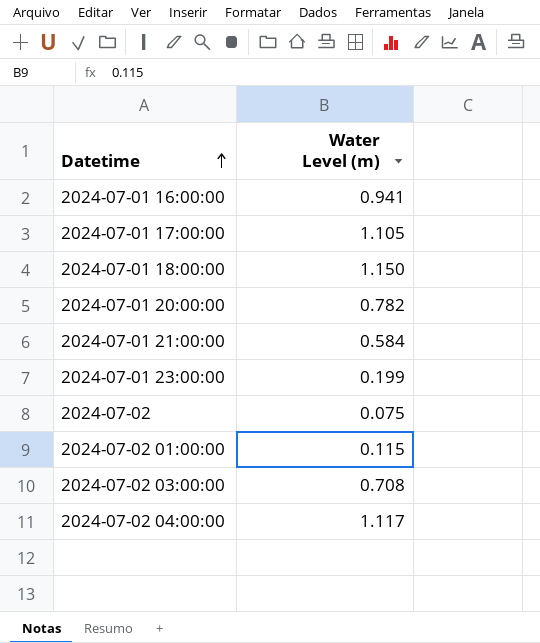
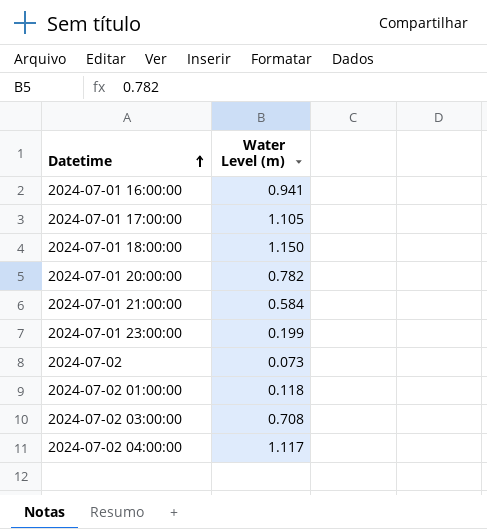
2024-07-02 | Water Level (m): 0.075 -> 0.073
2024-07-02 01:00:00 | Water Level (m): 0.115 -> 0.118

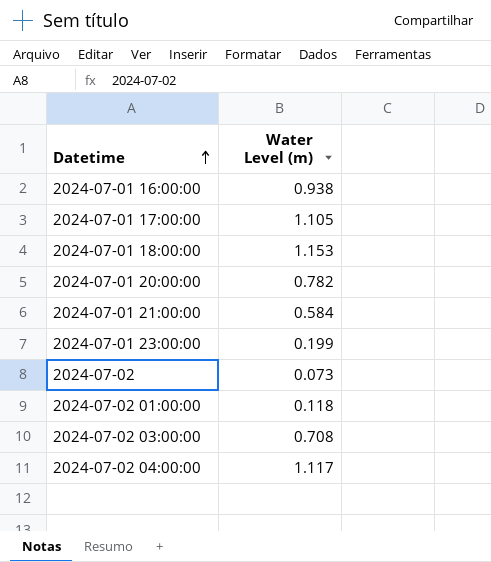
2024-07-01 16:00:00 | Water Level (m): 0.941 -> 0.938
2024-07-01 18:00:00 | Water Level (m): 1.150 -> 1.153

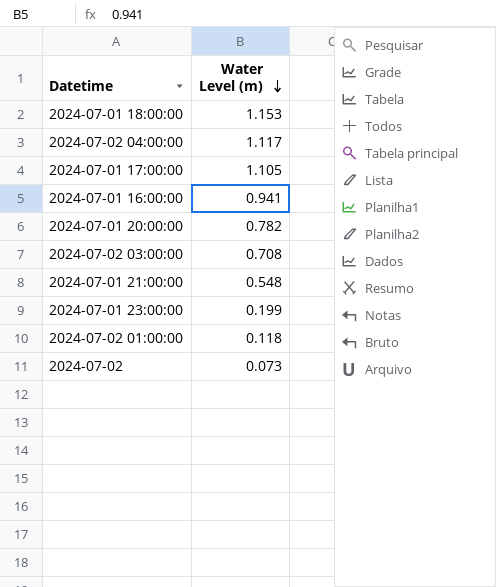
row order: Datetime ascending -> Water Level (m) descending
2024-07-01 16:00:00 | Water Level (m): 0.938 -> 0.941
2024-07-01 21:00:00 | Water Level (m): 0.584 -> 0.548

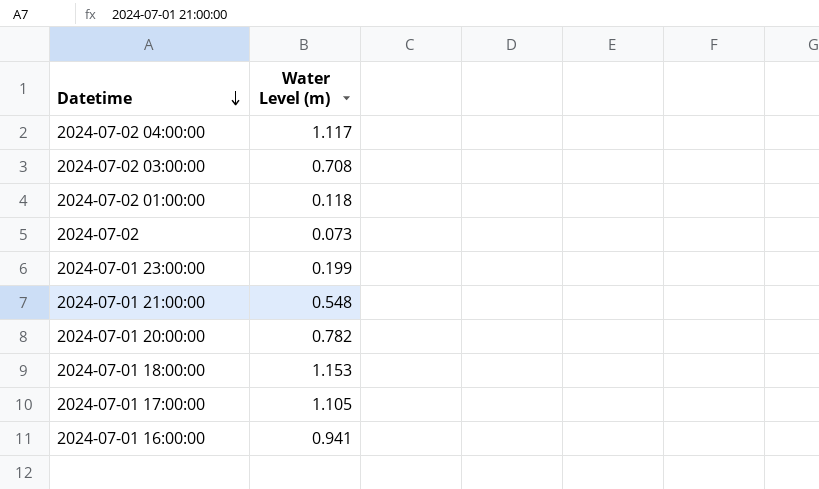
row order: Water Level (m) descending -> Datetime descending

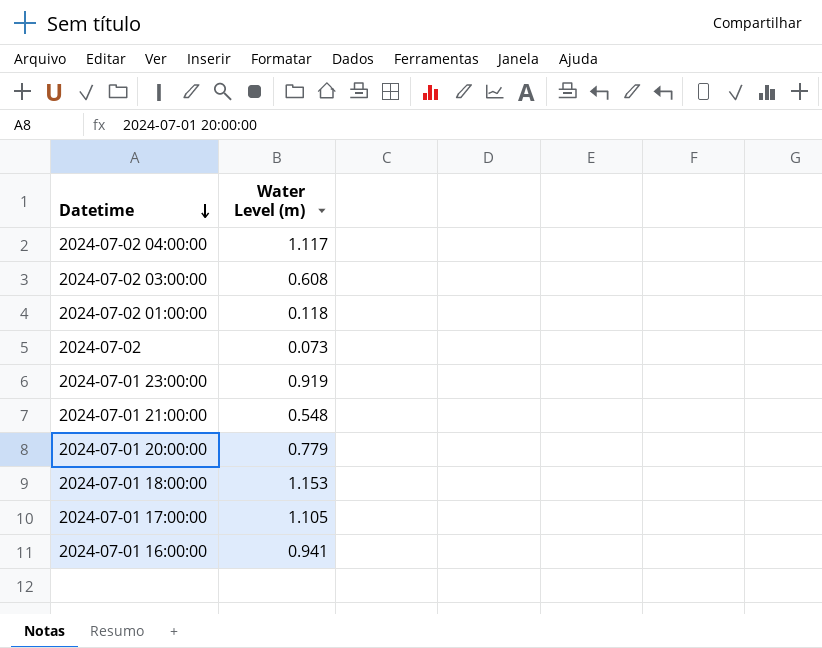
2024-07-02 03:00:00 | Water Level (m): 0.708 -> 0.608
2024-07-01 23:00:00 | Water Level (m): 0.199 -> 0.919
2024-07-01 20:00:00 | Water Level (m): 0.782 -> 0.779

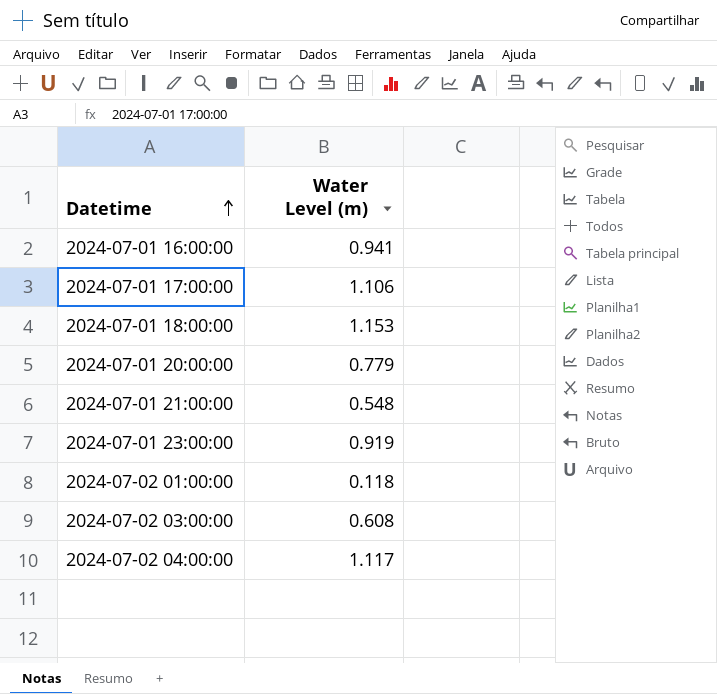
row order: Datetime descending -> Datetime ascending
row 2024-07-02: 0.073 -> none
2024-07-01 17:00:00 | Water Level (m): 1.105 -> 1.106

